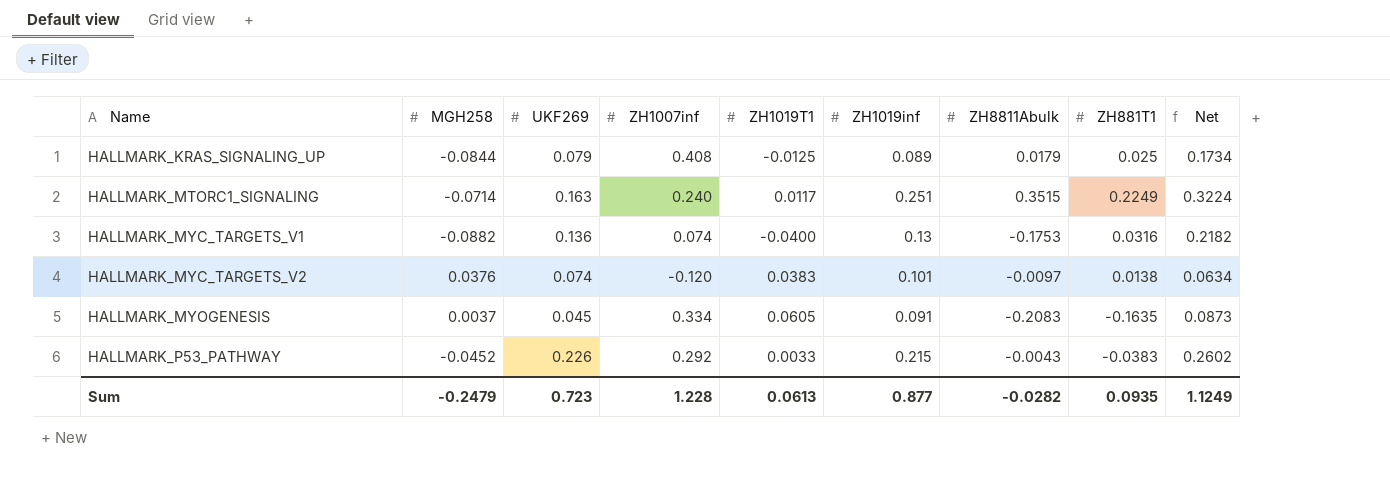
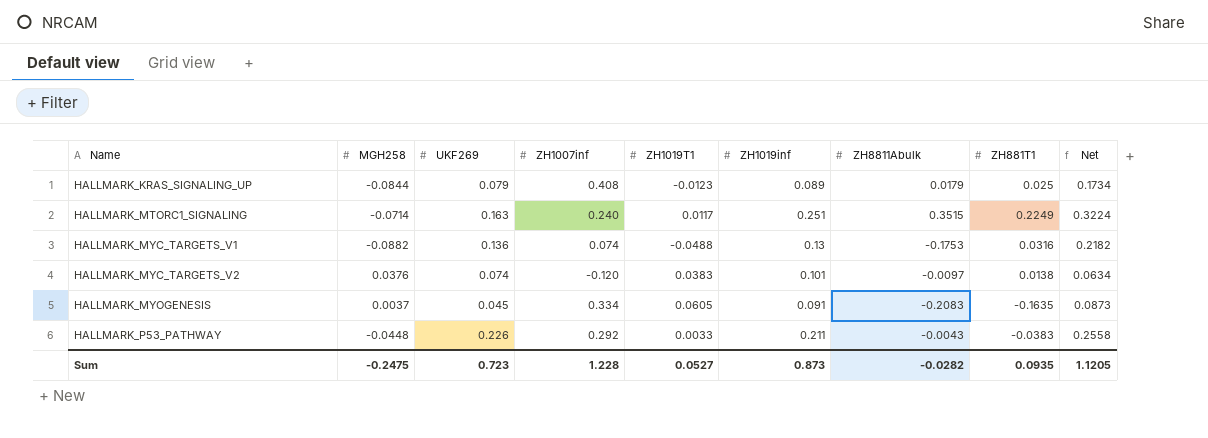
HALLMARK_KRAS_SIGNALING_UP | ZH1019T1: -0.0125 -> -0.0123
HALLMARK_MYC_TARGETS_V1 | ZH1019T1: -0.0400 -> -0.0488
HALLMARK_P53_PATHWAY | MGH258: -0.0452 -> -0.0448
HALLMARK_P53_PATHWAY | ZH1019inf: 0.215 -> 0.211
HALLMARK_P53_PATHWAY | Net: 0.2602 -> 0.2558
Sum | MGH258: -0.2479 -> -0.2475
Sum | ZH1019T1: 0.0613 -> 0.0527
Sum | ZH1019inf: 0.877 -> 0.873
Sum | Net: 1.1249 -> 1.1205

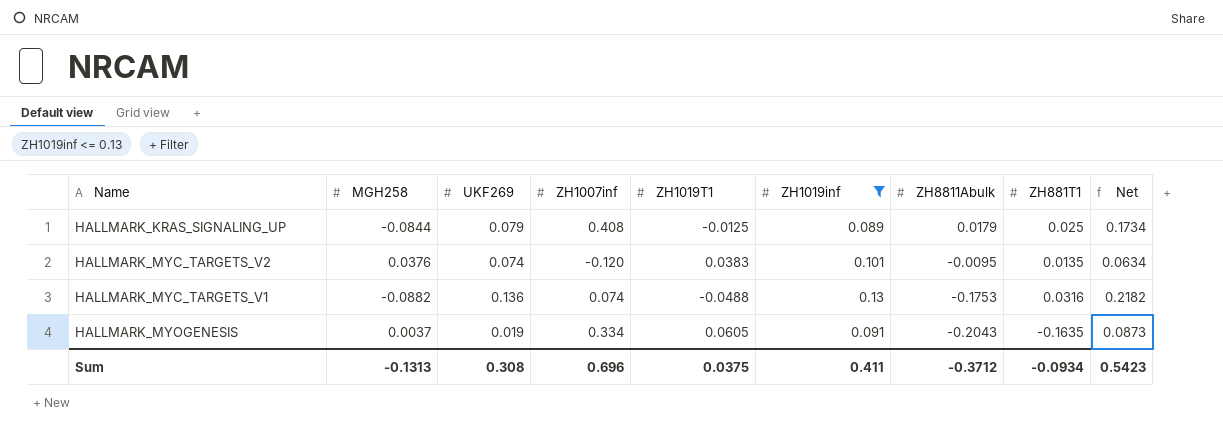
filter: none -> ZH1019inf <= 0.13
row order: Name ascending -> ZH8811Abulk descending
HALLMARK_KRAS_SIGNALING_UP | ZH1019T1: -0.0123 -> -0.0125
HALLMARK_MYC_TARGETS_V2 | ZH8811Abulk: -0.0097 -> -0.0095
HALLMARK_MYC_TARGETS_V2 | ZH881T1: 0.0138 -> 0.0135
HALLMARK_MYOGENESIS | UKF269: 0.045 -> 0.019
HALLMARK_MYOGENESIS | ZH8811Abulk: -0.2083 -> -0.2043
Sum | MGH258: -0.2475 -> -0.1313
Sum | UKF269: 0.723 -> 0.308
Sum | ZH1007inf: 1.228 -> 0.696
Sum | ZH1019T1: 0.0527 -> 0.0375
Sum | ZH1019inf: 0.873 -> 0.411
Sum | ZH8811Abulk: -0.0282 -> -0.3712
Sum | ZH881T1: 0.0935 -> -0.0934
Sum | Net: 1.1205 -> 0.5423

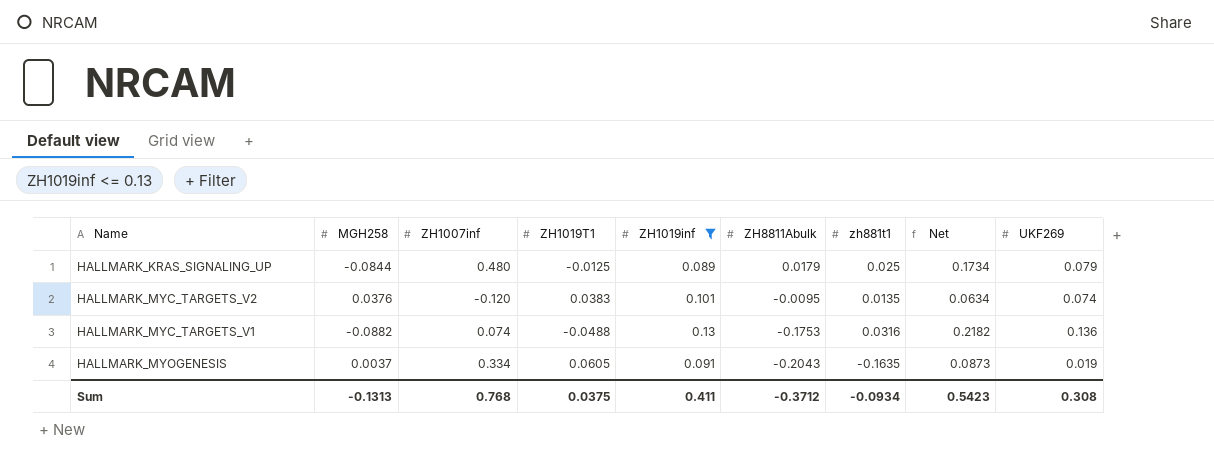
column name: ZH881T1 -> zh881t1
column UKF269 | position: 3 -> 9
HALLMARK_KRAS_SIGNALING_UP | ZH1007inf: 0.408 -> 0.480
Sum | ZH1007inf: 0.696 -> 0.768

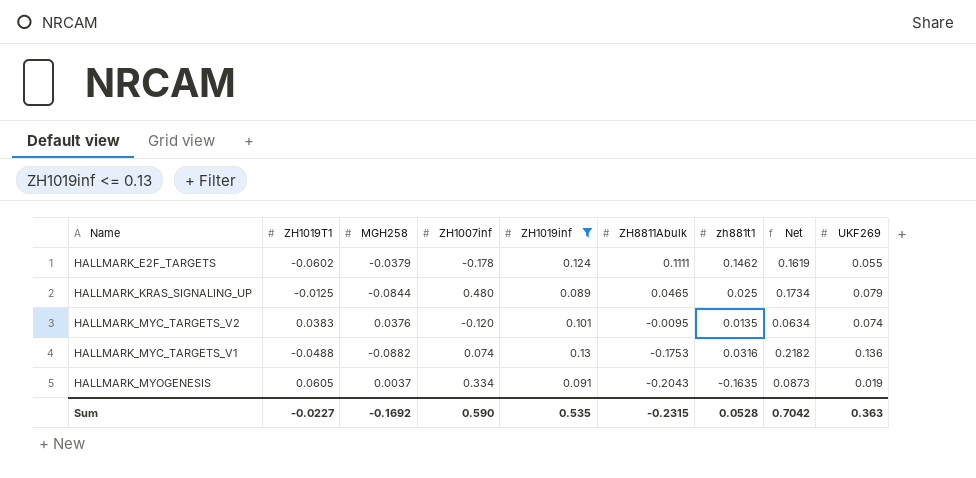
column ZH1019T1 | position: 4 -> 2
row HALLMARK_E2F_TARGETS: none -> -0.0602 | -0.0379 | -0.178 | 0.124 | 0.1111 | 0.1462 | 0.1619 | 0.055
HALLMARK_KRAS_SIGNALING_UP | ZH8811Abulk: 0.0179 -> 0.0465
Sum | ZH1019T1: 0.0375 -> -0.0227
Sum | MGH258: -0.1313 -> -0.1692
Sum | ZH1007inf: 0.768 -> 0.590
Sum | ZH1019inf: 0.411 -> 0.535
Sum | ZH8811Abulk: -0.3712 -> -0.2315
Sum | zh881t1: -0.0934 -> 0.0528
Sum | Net: 0.5423 -> 0.7042
Sum | UKF269: 0.308 -> 0.363

